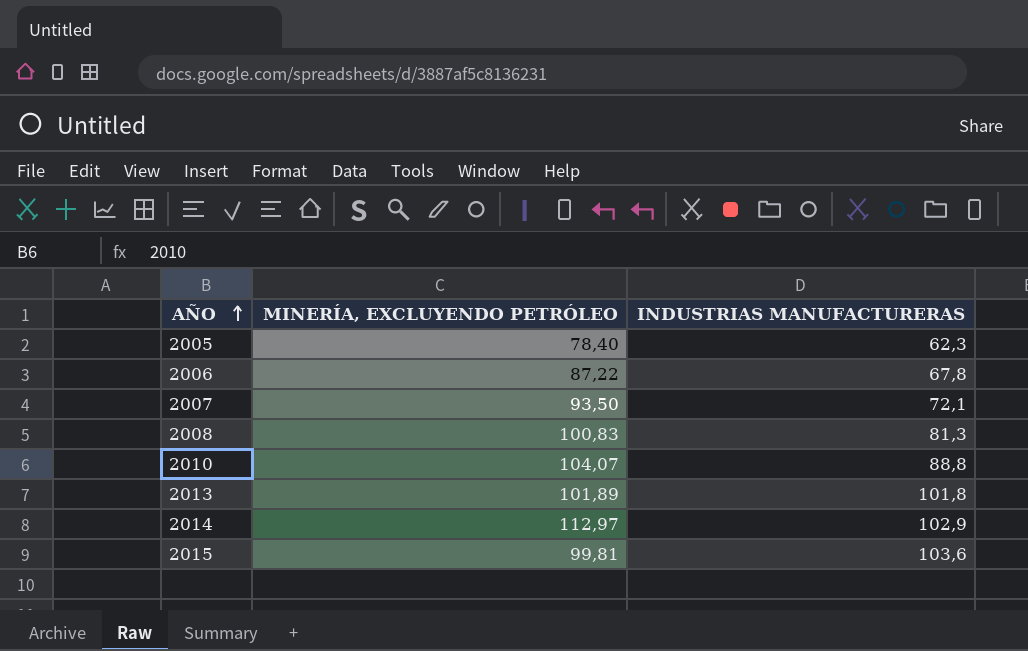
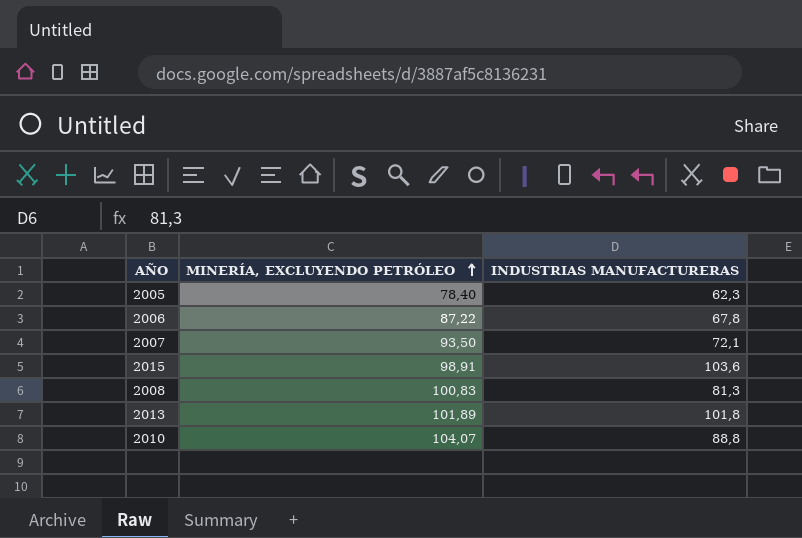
row order: AÑO ascending -> MINERÍA, EXCLUYENDO PETRÓLEO ascending
row 2014: 112,97 | 102,9 -> none
2015 | MINERÍA, EXCLUYENDO PETRÓLEO: 99,81 -> 98,91

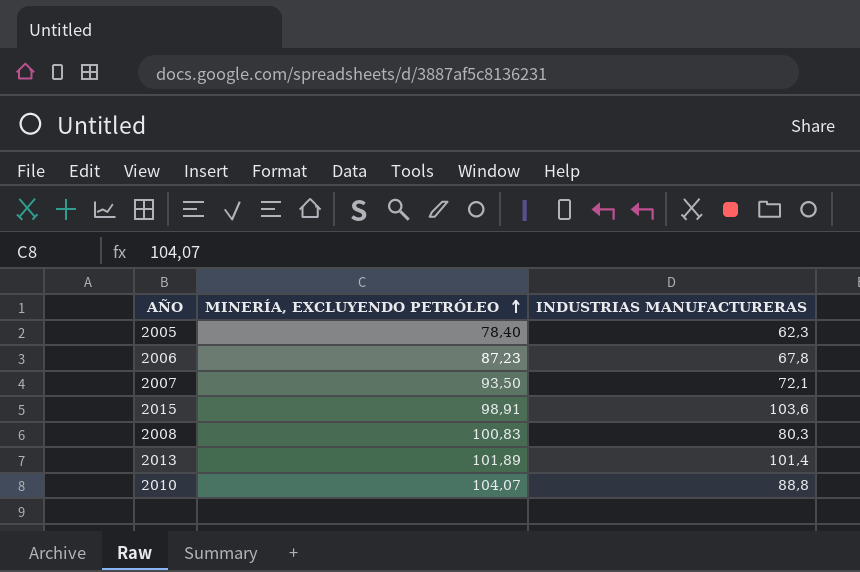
2006 | MINERÍA, EXCLUYENDO PETRÓLEO: 87,22 -> 87,23
2008 | INDUSTRIAS MANUFACTURERAS: 81,3 -> 80,3
2013 | INDUSTRIAS MANUFACTURERAS: 101,8 -> 101,4

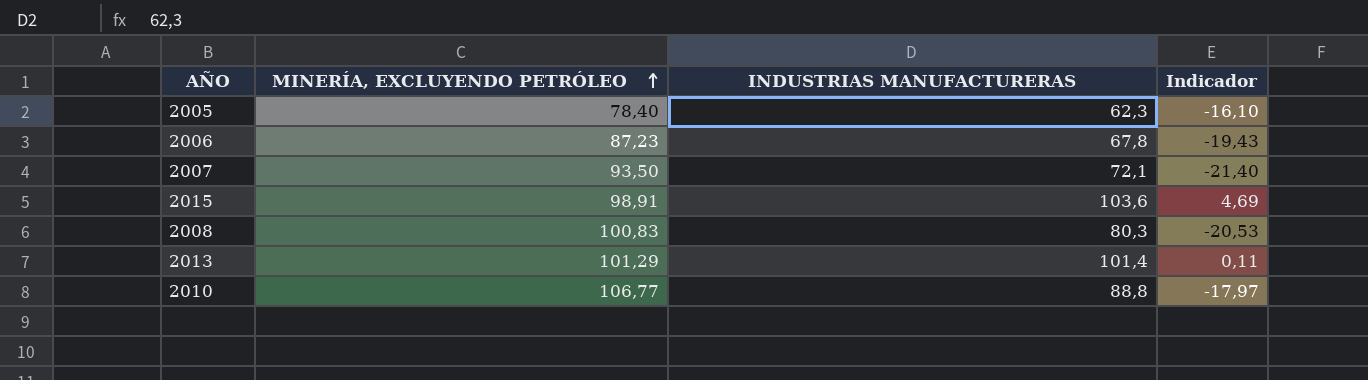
column Indicador | formula: none -> [INDUSTRIAS MANUFACTURERAS] - [MINERÍA, EXCLUYENDO PETRÓLEO]
2013 | MINERÍA, EXCLUYENDO PETRÓLEO: 101,89 -> 101,29
2010 | MINERÍA, EXCLUYENDO PETRÓLEO: 104,07 -> 106,77

